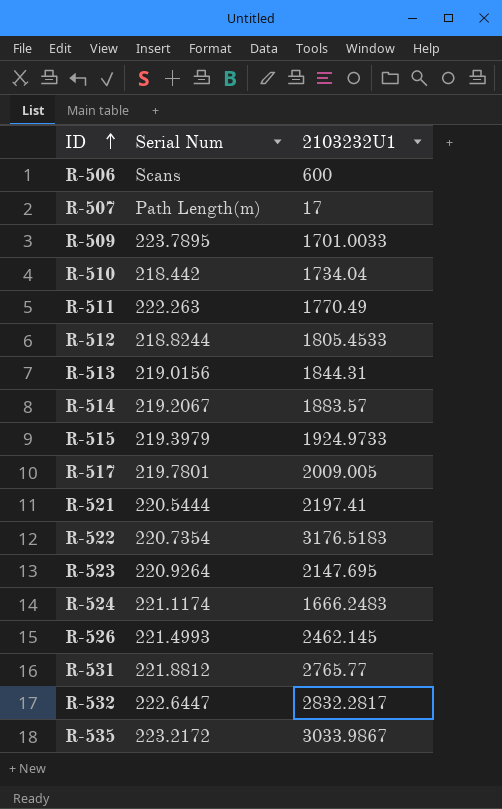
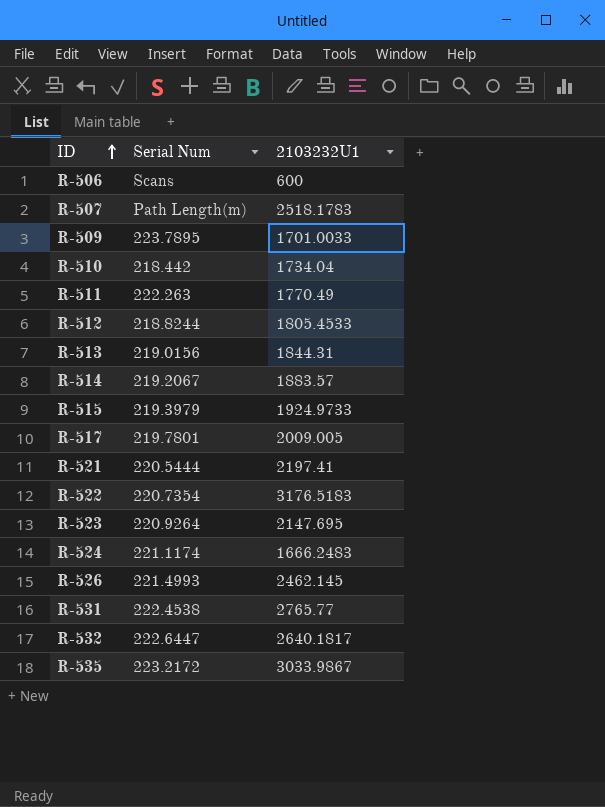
R-507 | 2103232U1: 17 -> 2518.1783
R-531 | Serial Num: 221.8812 -> 222.4538
R-532 | 2103232U1: 2832.2817 -> 2640.1817

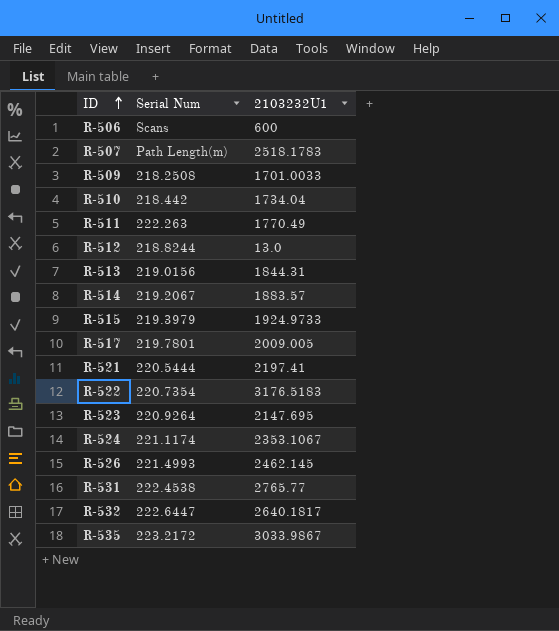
R-509 | Serial Num: 223.7895 -> 218.2508
R-512 | 2103232U1: 1805.4533 -> 13.0
R-524 | 2103232U1: 1666.2483 -> 2353.1067

